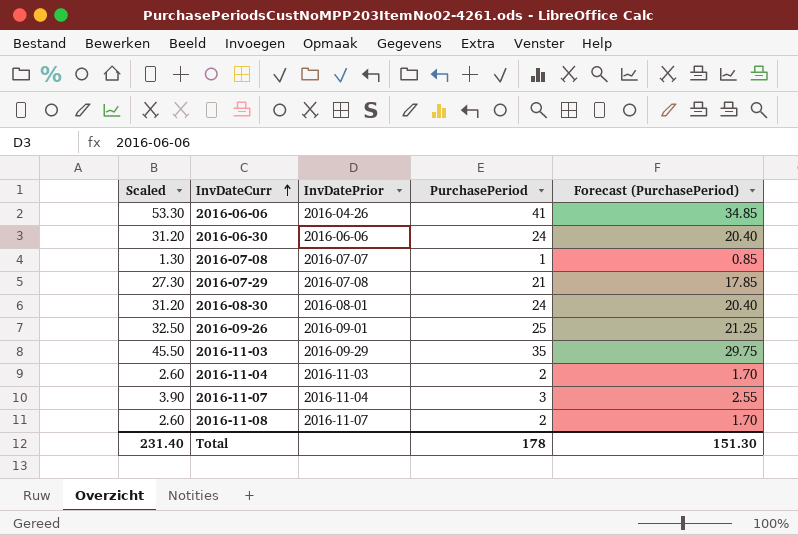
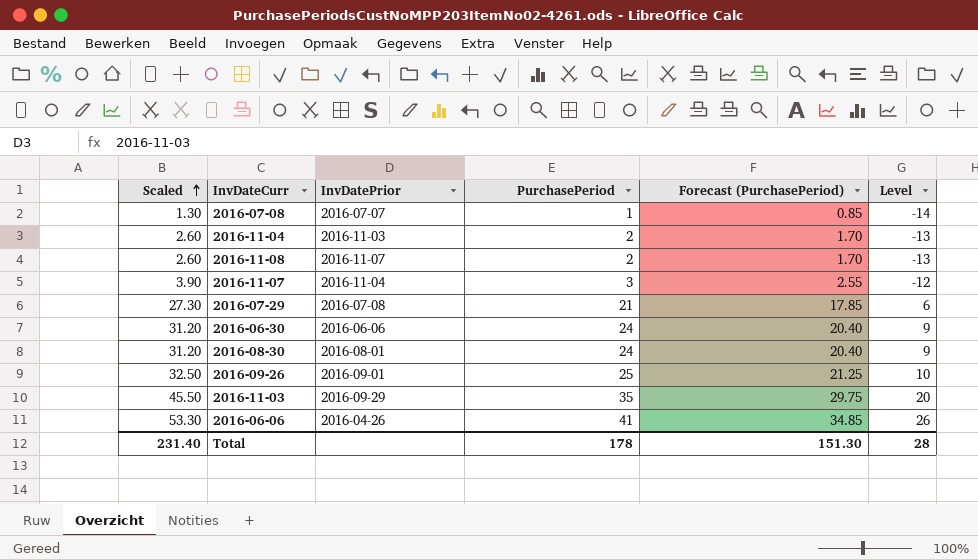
row order: InvDateCurr ascending -> Scaled ascending
column Level | formula: none -> [PurchasePeriod] - 15

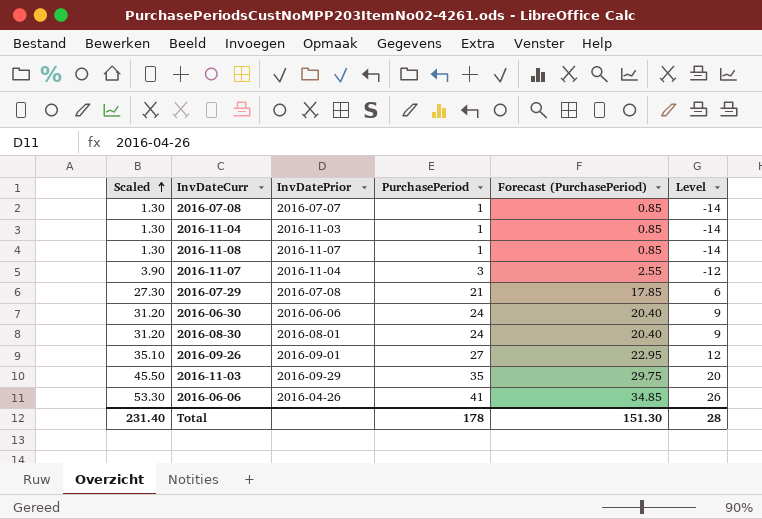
2016-11-04 | Scaled: 2.60 -> 1.30
2016-11-04 | PurchasePeriod: 2 -> 1
2016-11-04 | Forecast (PurchasePeriod): 1.70 -> 0.85
2016-11-04 | Level: -13 -> -14
2016-11-08 | Scaled: 2.60 -> 1.30
2016-11-08 | PurchasePeriod: 2 -> 1
2016-11-08 | Forecast (PurchasePeriod): 1.70 -> 0.85
2016-11-08 | Level: -13 -> -14
2016-09-26 | Scaled: 32.50 -> 35.10
2016-09-26 | PurchasePeriod: 25 -> 27
2016-09-26 | Forecast (PurchasePeriod): 21.25 -> 22.95
2016-09-26 | Level: 10 -> 12

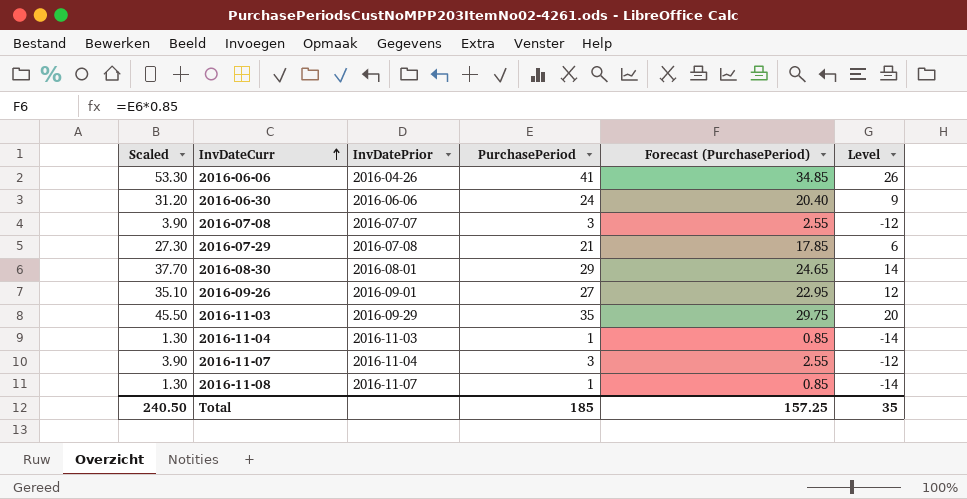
row order: Scaled ascending -> InvDateCurr ascending
2016-07-08 | Scaled: 1.30 -> 3.90
2016-07-08 | PurchasePeriod: 1 -> 3
2016-07-08 | Forecast (PurchasePeriod): 0.85 -> 2.55
2016-07-08 | Level: -14 -> -12
2016-08-30 | Scaled: 31.20 -> 37.70
2016-08-30 | PurchasePeriod: 24 -> 29
2016-08-30 | Forecast (PurchasePeriod): 20.40 -> 24.65
2016-08-30 | Level: 9 -> 14
Total | Scaled: 231.40 -> 240.50
Total | PurchasePeriod: 178 -> 185
Total | Forecast (PurchasePeriod): 151.30 -> 157.25
Total | Level: 28 -> 35

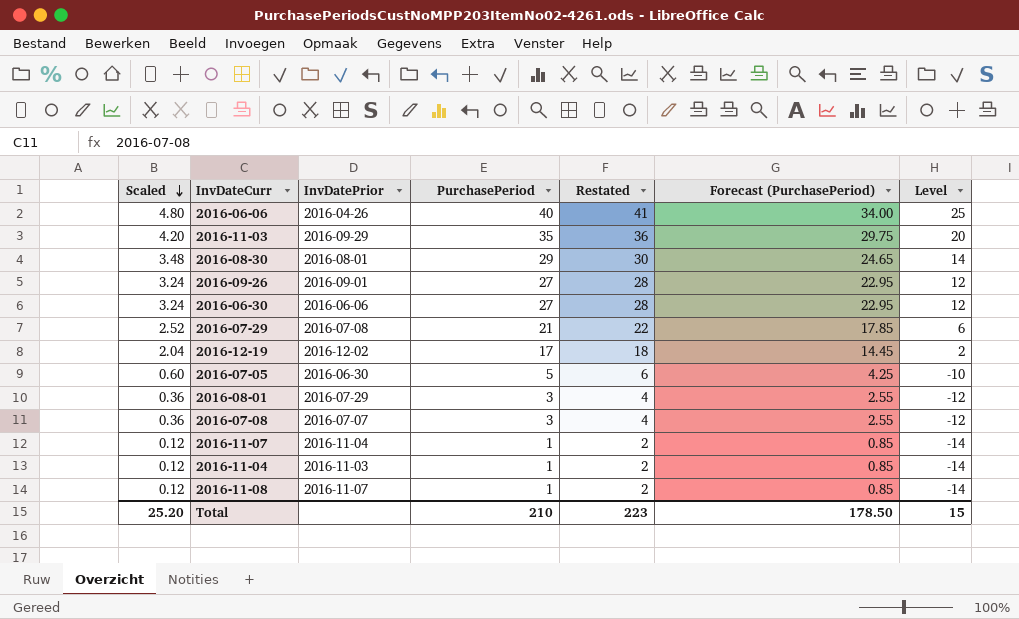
row order: InvDateCurr ascending -> Scaled descending
column Scaled | formula: [PurchasePeriod] * 1.3 -> [PurchasePeriod] * 0.12
column Restated | formula: none -> [PurchasePeriod] + 1
2016-06-06 | PurchasePeriod: 41 -> 40
2016-06-06 | Forecast (PurchasePeriod): 34.85 -> 34.00
2016-06-06 | Level: 26 -> 25
2016-06-30 | PurchasePeriod: 24 -> 27
2016-06-30 | Forecast (PurchasePeriod): 20.40 -> 22.95
2016-06-30 | Level: 9 -> 12
row 2016-12-19: none -> 2.04 | 2016-12-02 | 17 | 18 | 14.45 | 2
row 2016-07-05: none -> 0.60 | 2016-06-30 | 5 | 6 | 4.25 | -10
row 2016-08-01: none -> 0.36 | 2016-07-29 | 3 | 4 | 2.55 | -12
2016-11-07 | PurchasePeriod: 3 -> 1
2016-11-07 | Forecast (PurchasePeriod): 2.55 -> 0.85
2016-11-07 | Level: -12 -> -14
Total | Scaled: 240.50 -> 25.20
Total | PurchasePeriod: 185 -> 210
Total | Forecast (PurchasePeriod): 157.25 -> 178.50
Total | Level: 35 -> 15

